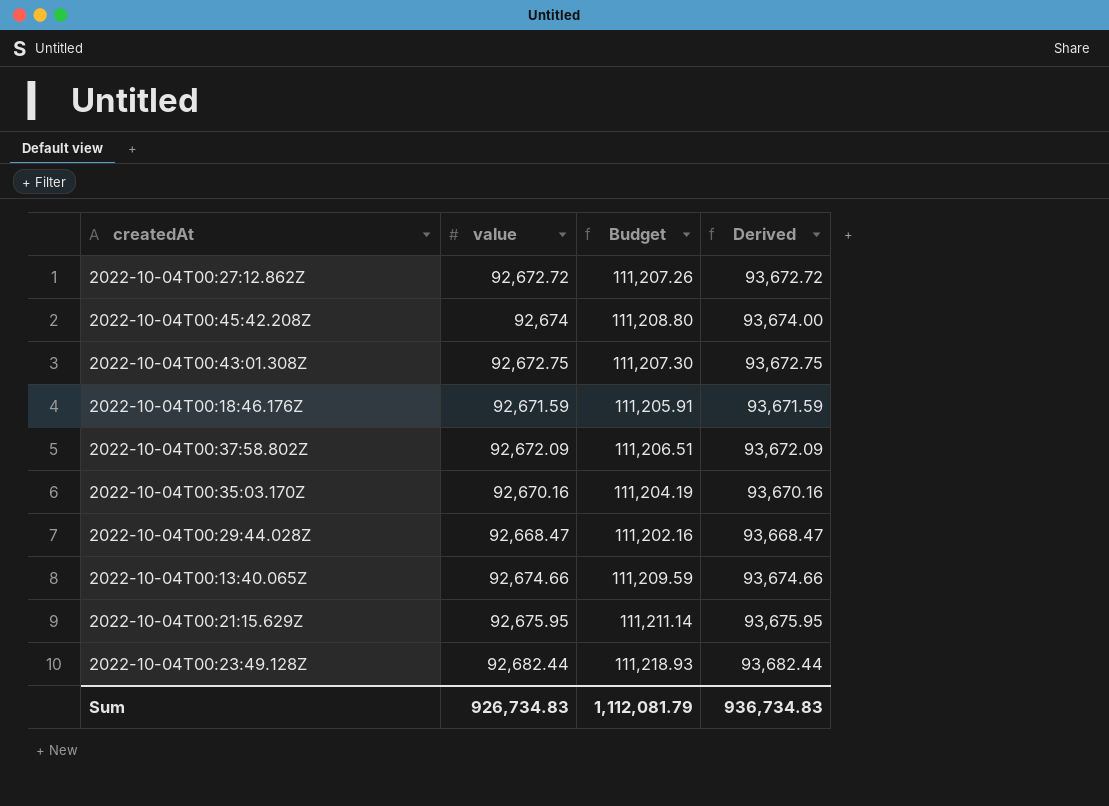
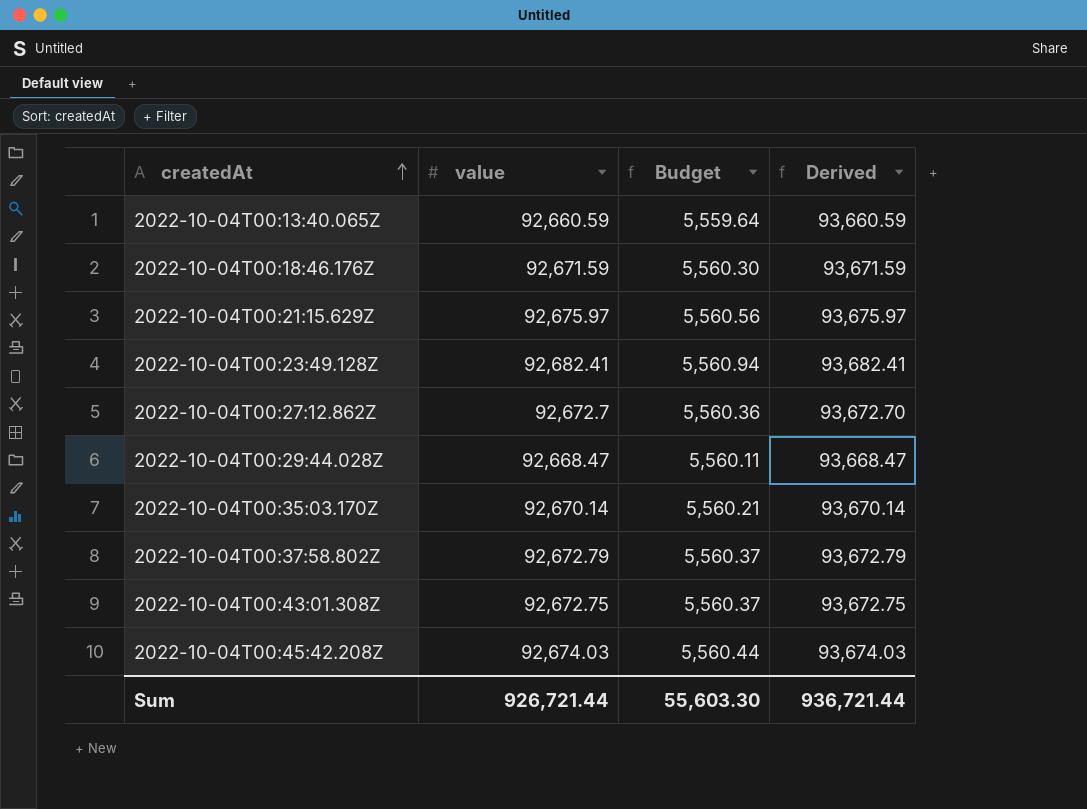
row order: none -> createdAt ascending
column Budget | formula: [value] * 1.2 -> [value] * 0.06
2022-10-04T00:13:40.065Z | value: 92,674.66 -> 92,660.59
2022-10-04T00:13:40.065Z | Derived: 93,674.66 -> 93,660.59
2022-10-04T00:21:15.629Z | value: 92,675.95 -> 92,675.97
2022-10-04T00:21:15.629Z | Derived: 93,675.95 -> 93,675.97
2022-10-04T00:23:49.128Z | value: 92,682.44 -> 92,682.41
2022-10-04T00:23:49.128Z | Derived: 93,682.44 -> 93,682.41
2022-10-04T00:27:12.862Z | value: 92,672.72 -> 92,672.7
2022-10-04T00:27:12.862Z | Derived: 93,672.72 -> 93,672.70
2022-10-04T00:35:03.170Z | value: 92,670.16 -> 92,670.14
2022-10-04T00:35:03.170Z | Derived: 93,670.16 -> 93,670.14
2022-10-04T00:37:58.802Z | value: 92,672.09 -> 92,672.79
2022-10-04T00:37:58.802Z | Derived: 93,672.09 -> 93,672.79
2022-10-04T00:45:42.208Z | value: 92,674 -> 92,674.03
2022-10-04T00:45:42.208Z | Derived: 93,674.00 -> 93,674.03
Sum | value: 926,734.83 -> 926,721.44
Sum | Budget: 1,112,081.79 -> 55,603.30
Sum | Derived: 936,734.83 -> 936,721.44

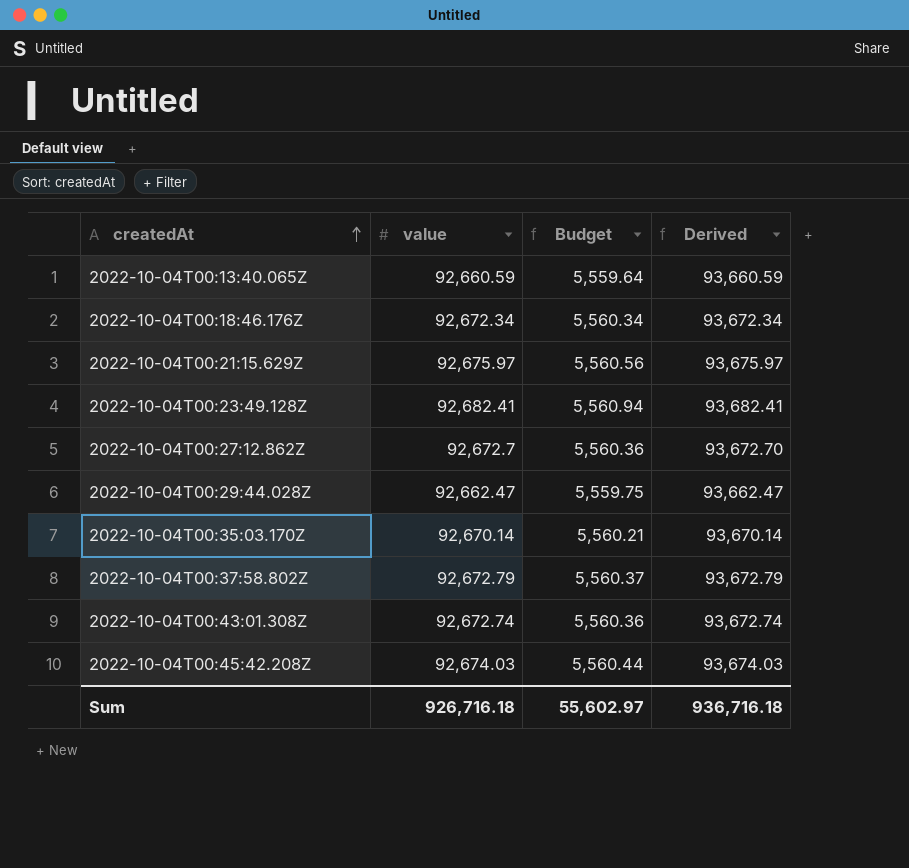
2022-10-04T00:18:46.176Z | value: 92,671.59 -> 92,672.34
2022-10-04T00:18:46.176Z | Budget: 5,560.30 -> 5,560.34
2022-10-04T00:18:46.176Z | Derived: 93,671.59 -> 93,672.34
2022-10-04T00:29:44.028Z | value: 92,668.47 -> 92,662.47
2022-10-04T00:29:44.028Z | Budget: 5,560.11 -> 5,559.75
2022-10-04T00:29:44.028Z | Derived: 93,668.47 -> 93,662.47
2022-10-04T00:43:01.308Z | value: 92,672.75 -> 92,672.74
2022-10-04T00:43:01.308Z | Budget: 5,560.37 -> 5,560.36
2022-10-04T00:43:01.308Z | Derived: 93,672.75 -> 93,672.74
Sum | value: 926,721.44 -> 926,716.18
Sum | Budget: 55,603.30 -> 55,602.97
Sum | Derived: 936,721.44 -> 936,716.18

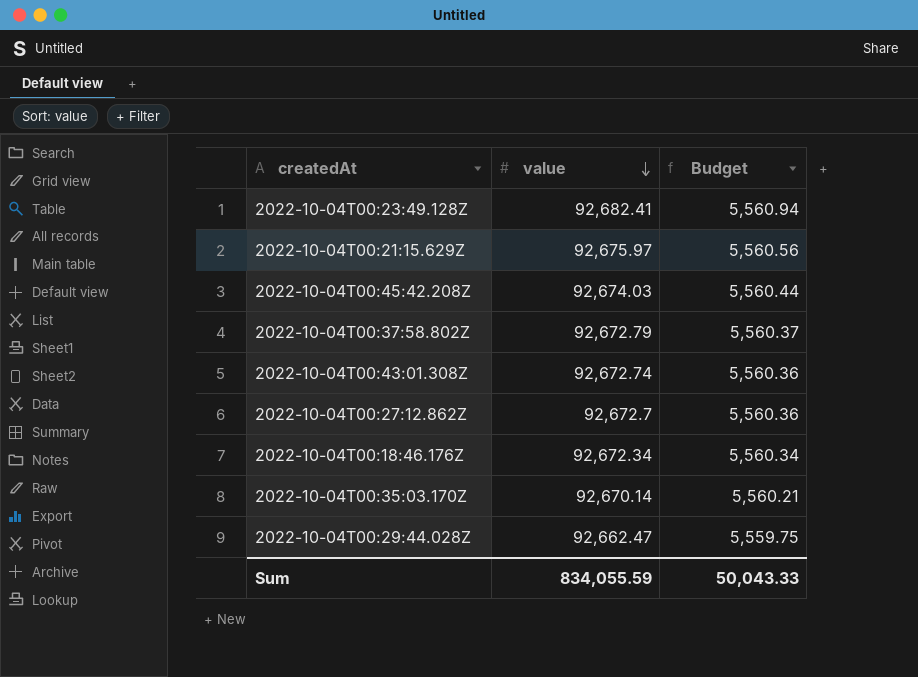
row order: createdAt ascending -> value descending
column Derived | formula: [value] + 1000 -> none
row 2022-10-04T00:13:40.065Z: 92,660.59 | 5,559.64 | 93,660.59 -> none
Sum | value: 926,716.18 -> 834,055.59
Sum | Budget: 55,602.97 -> 50,043.33

